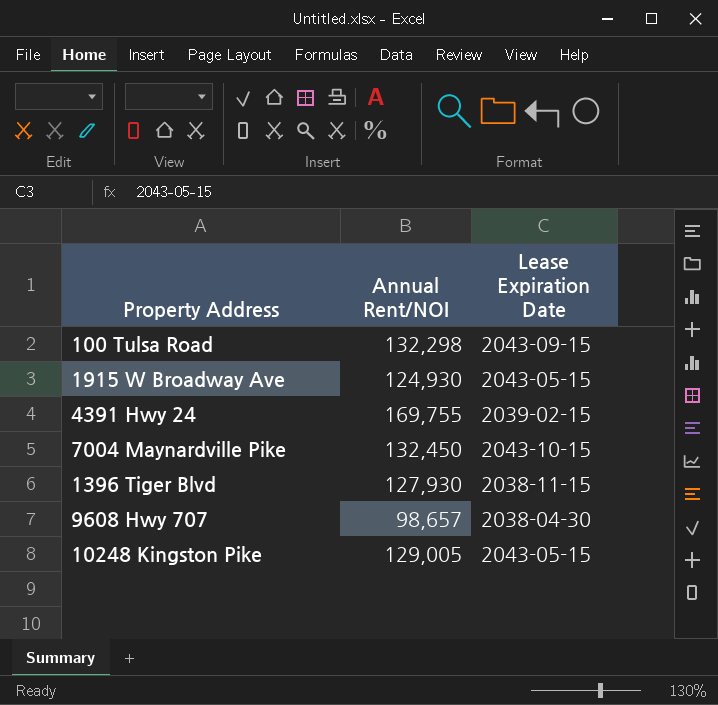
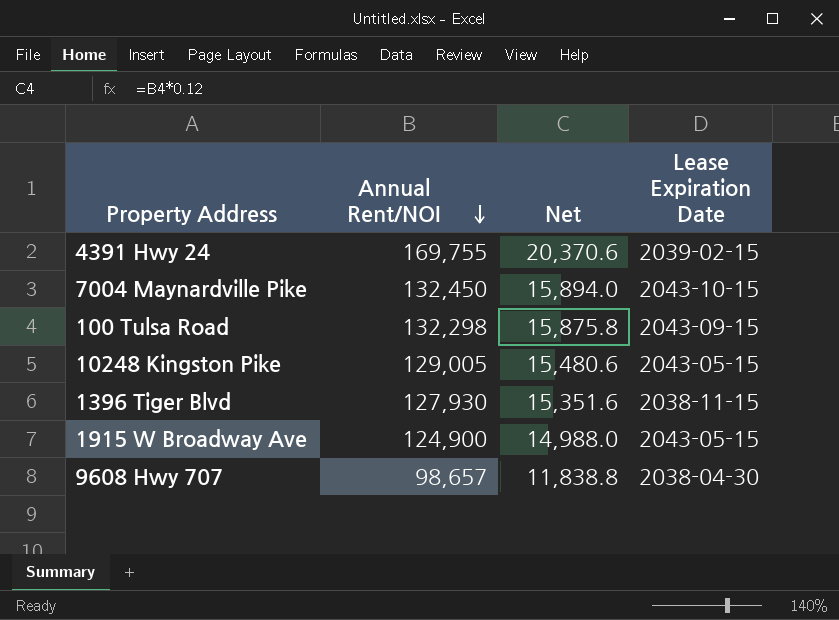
row order: none -> Annual Rent/NOI descending
column Net | formula: none -> [Annual Rent/NOI] * 0.12
1915 W Broadway Ave | Annual Rent/NOI: 124,930 -> 124,900

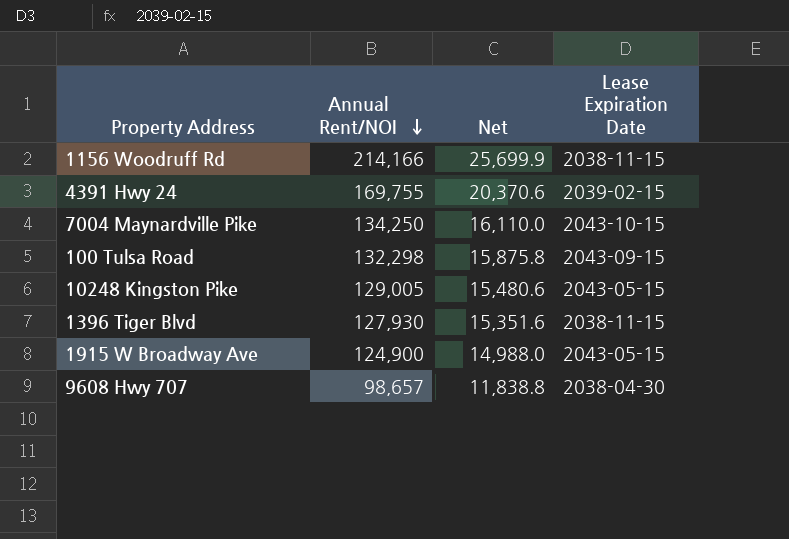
row 1156 Woodruff Rd: none -> 214,166 | 25,699.9 | 2038-11-15
7004 Maynardville Pike | Annual Rent/NOI: 132,450 -> 134,250
7004 Maynardville Pike | Net: 15,894.0 -> 16,110.0

